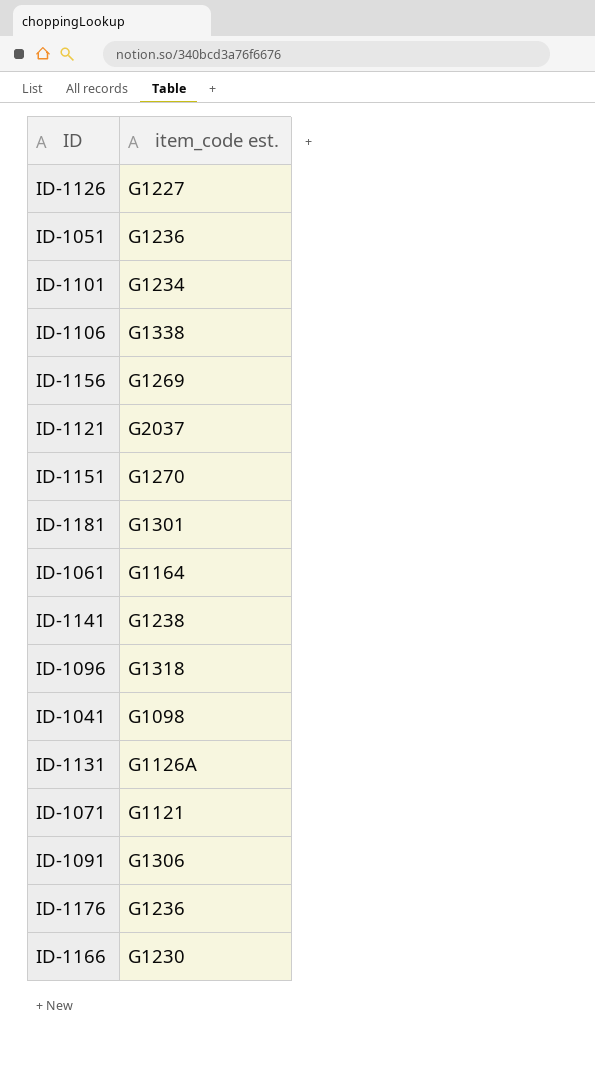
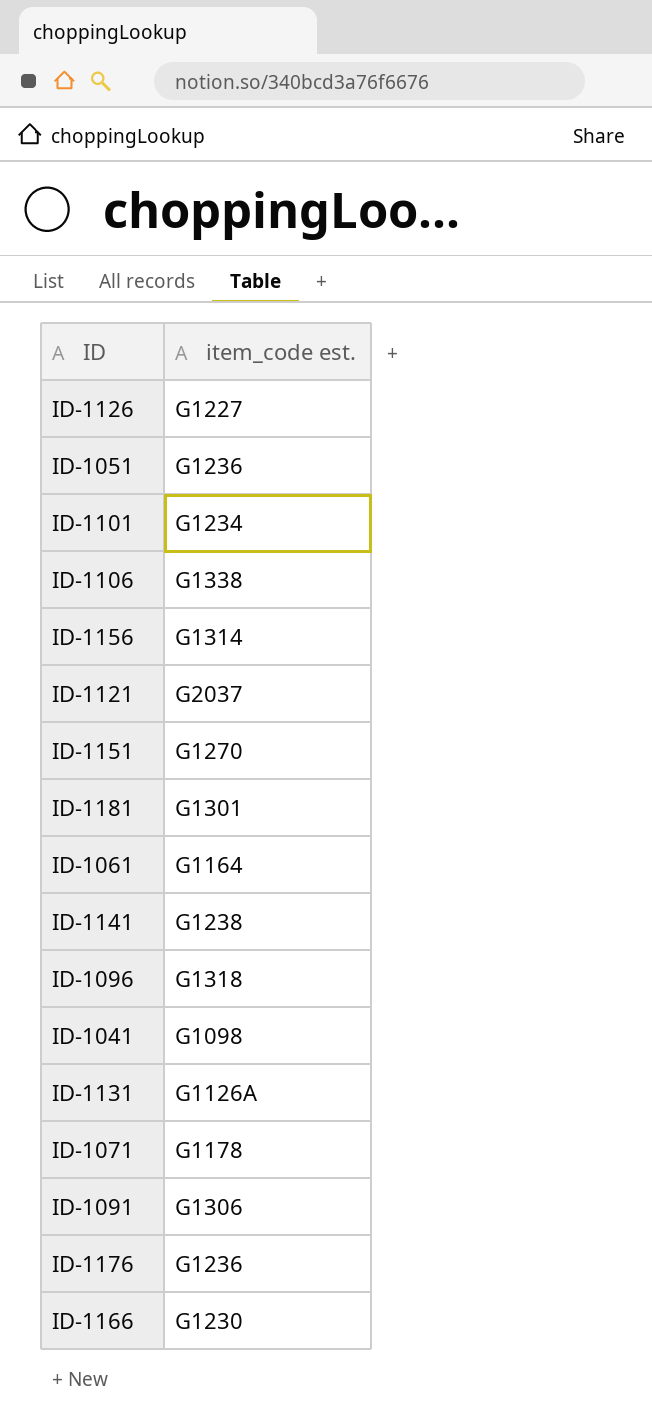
ID-1156 | item_code est.: G1269 -> G1314
ID-1071 | item_code est.: G1121 -> G1178

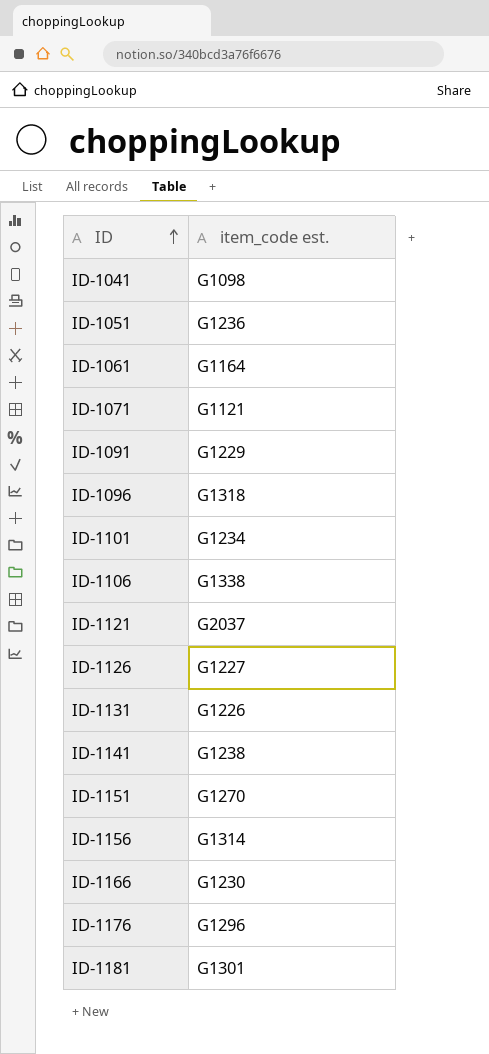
row order: none -> ID ascending
ID-1071 | item_code est.: G1178 -> G1121
ID-1091 | item_code est.: G1306 -> G1229
ID-1131 | item_code est.: G1126A -> G1226
ID-1176 | item_code est.: G1236 -> G1296

